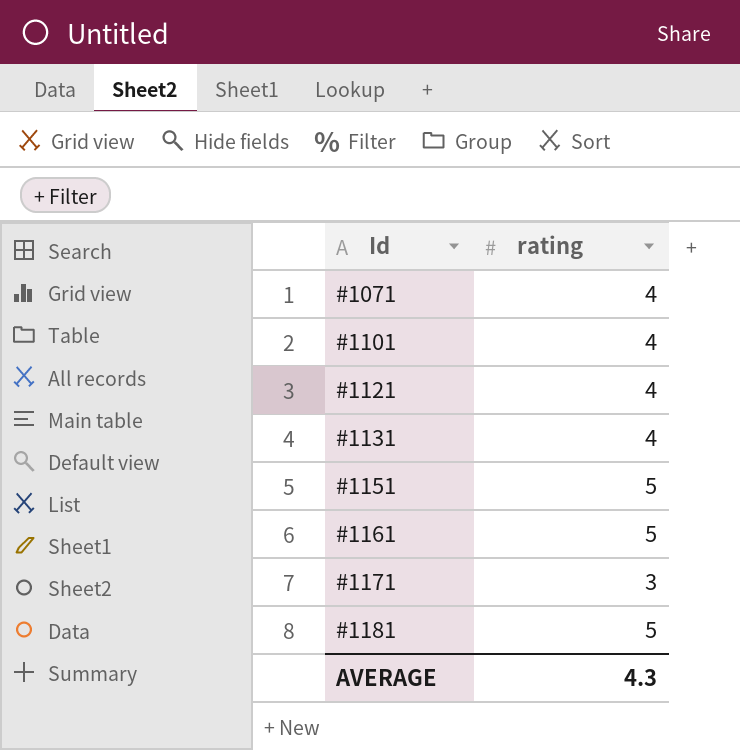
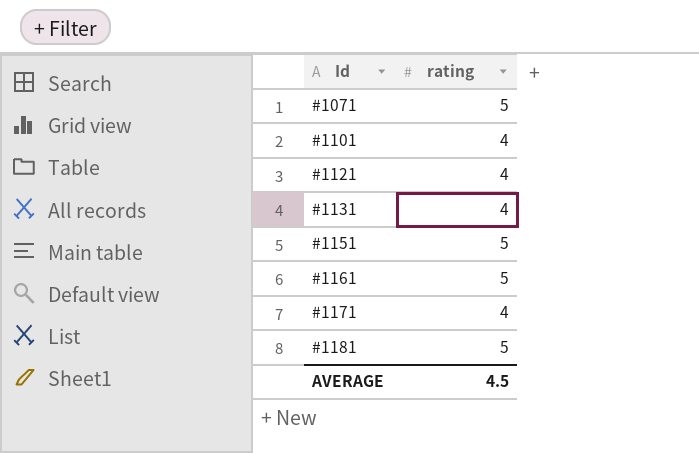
#1071 | rating: 4 -> 5
#1171 | rating: 3 -> 4
AVERAGE | rating: 4.3 -> 4.5

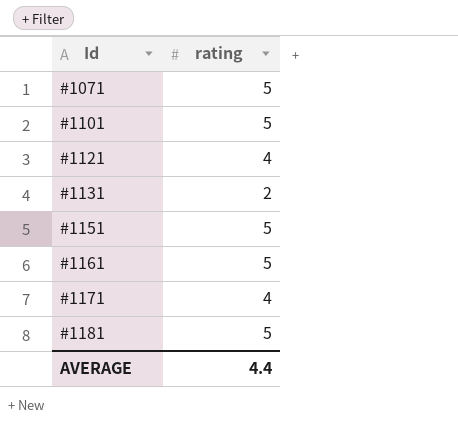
#1101 | rating: 4 -> 5
#1131 | rating: 4 -> 2
AVERAGE | rating: 4.5 -> 4.4

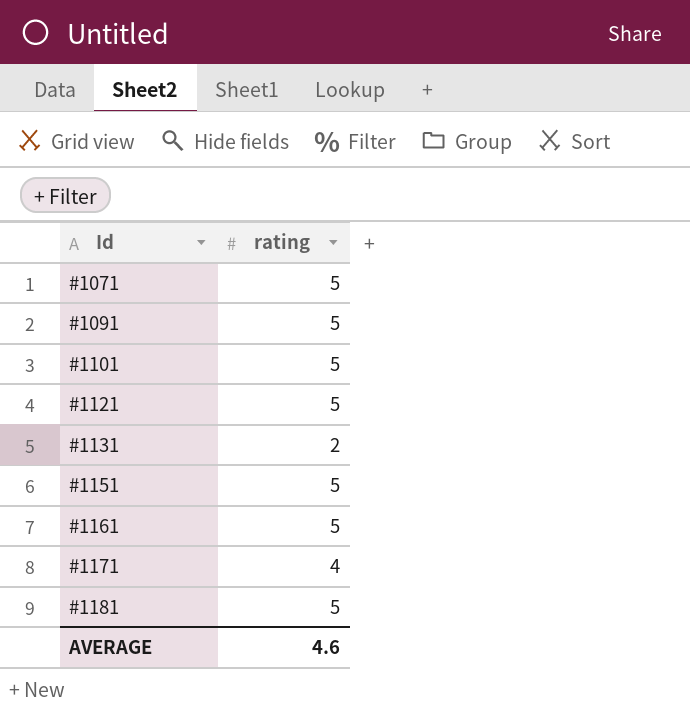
row #1091: none -> 5
#1121 | rating: 4 -> 5
AVERAGE | rating: 4.4 -> 4.6

